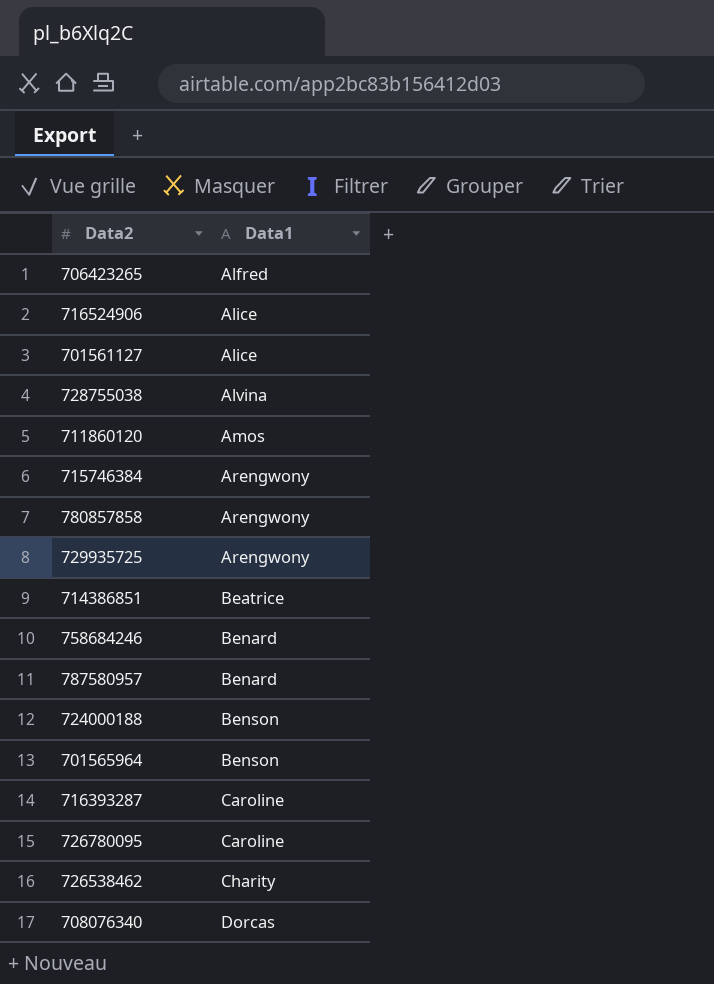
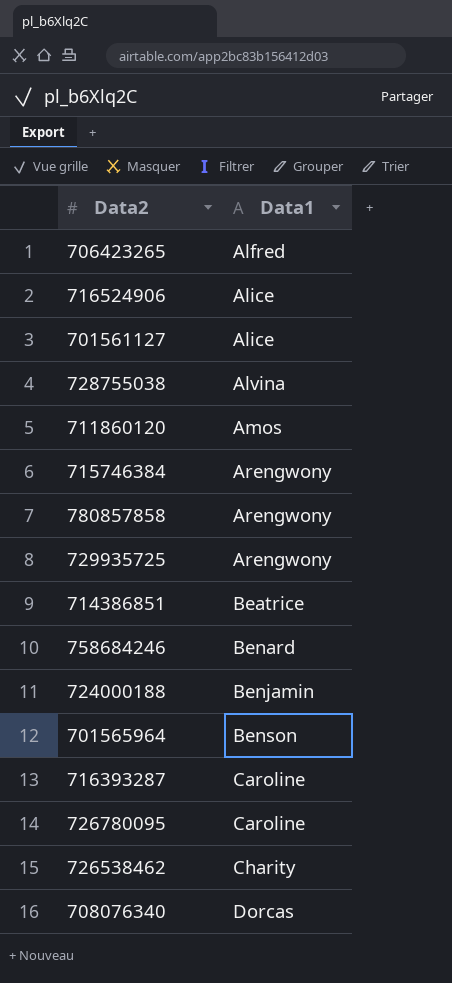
row 787580957: Benard -> none
724000188 | Data1: Benson -> Benjamin

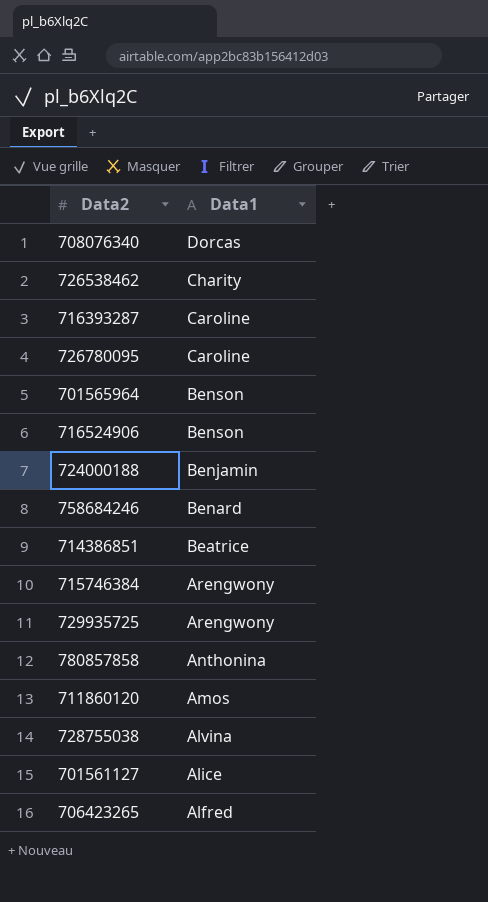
row order: Data1 ascending -> Data1 descending
716524906 | Data1: Alice -> Benson
780857858 | Data1: Arengwony -> Anthonina

